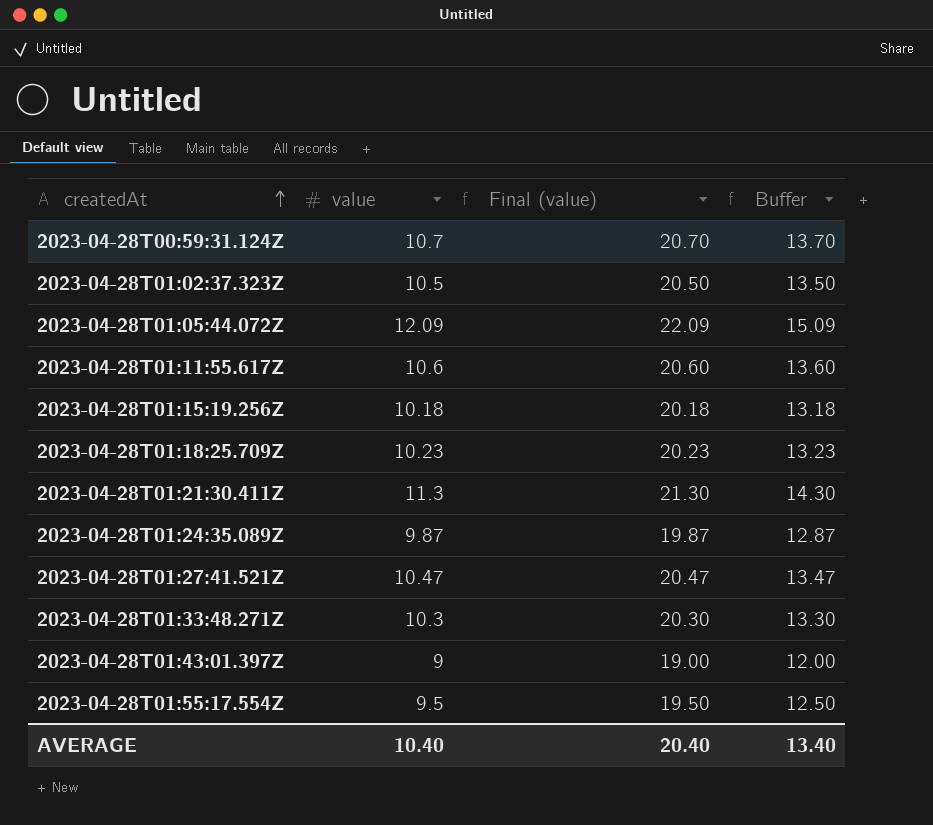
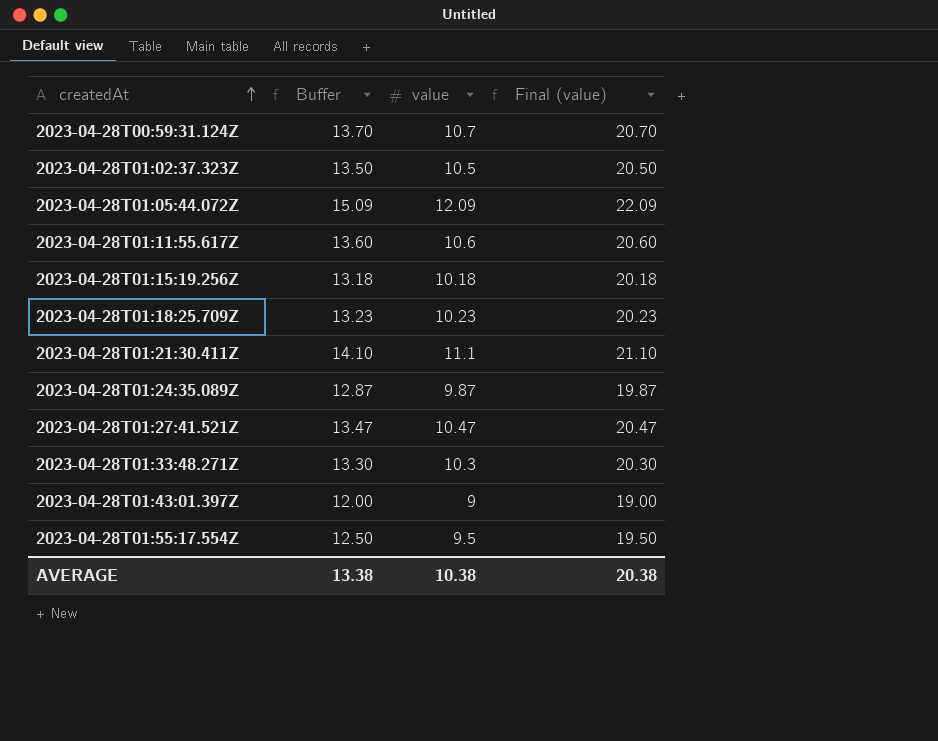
column Buffer | position: 4 -> 2
2023-04-28T01:21:30.411Z | Buffer: 14.30 -> 14.10
2023-04-28T01:21:30.411Z | value: 11.3 -> 11.1
2023-04-28T01:21:30.411Z | Final (value): 21.30 -> 21.10
AVERAGE | Buffer: 13.40 -> 13.38
AVERAGE | value: 10.40 -> 10.38
AVERAGE | Final (value): 20.40 -> 20.38

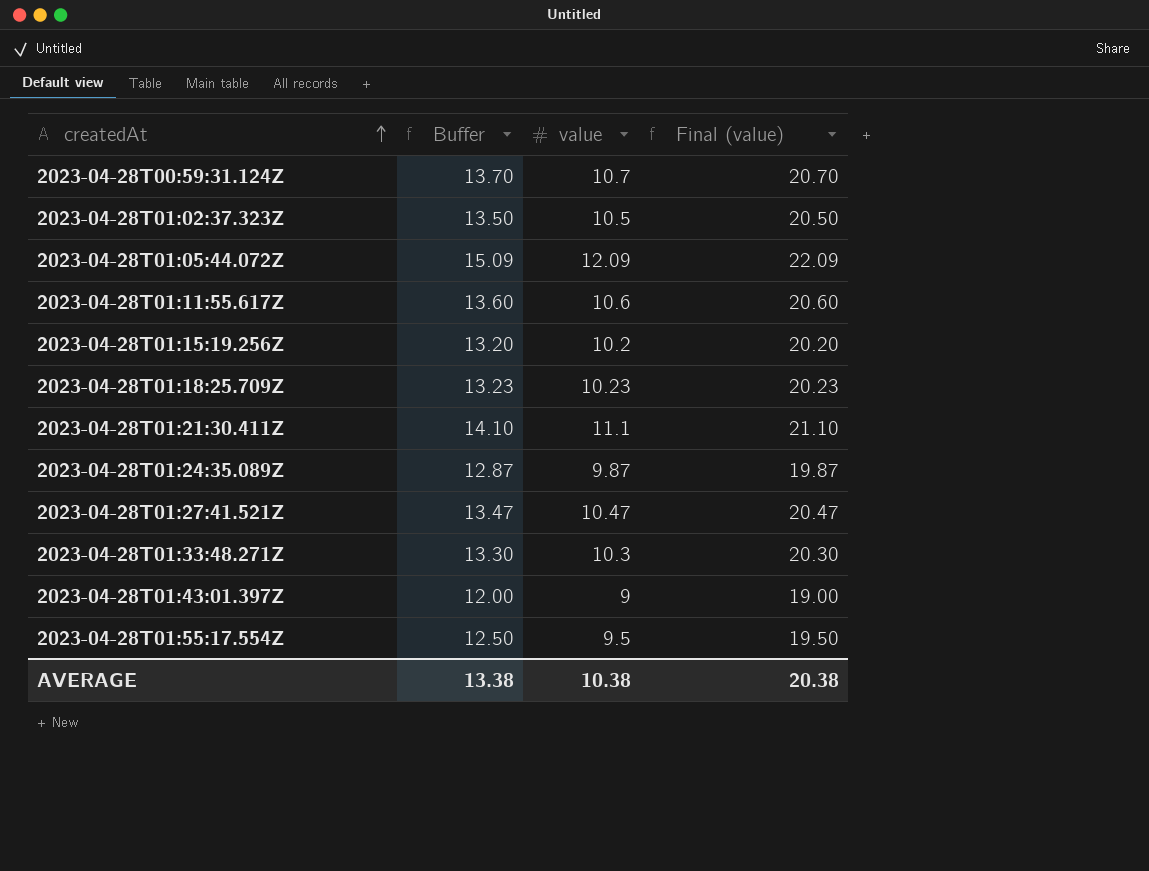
2023-04-28T01:15:19.256Z | Buffer: 13.18 -> 13.20
2023-04-28T01:15:19.256Z | value: 10.18 -> 10.2
2023-04-28T01:15:19.256Z | Final (value): 20.18 -> 20.20

